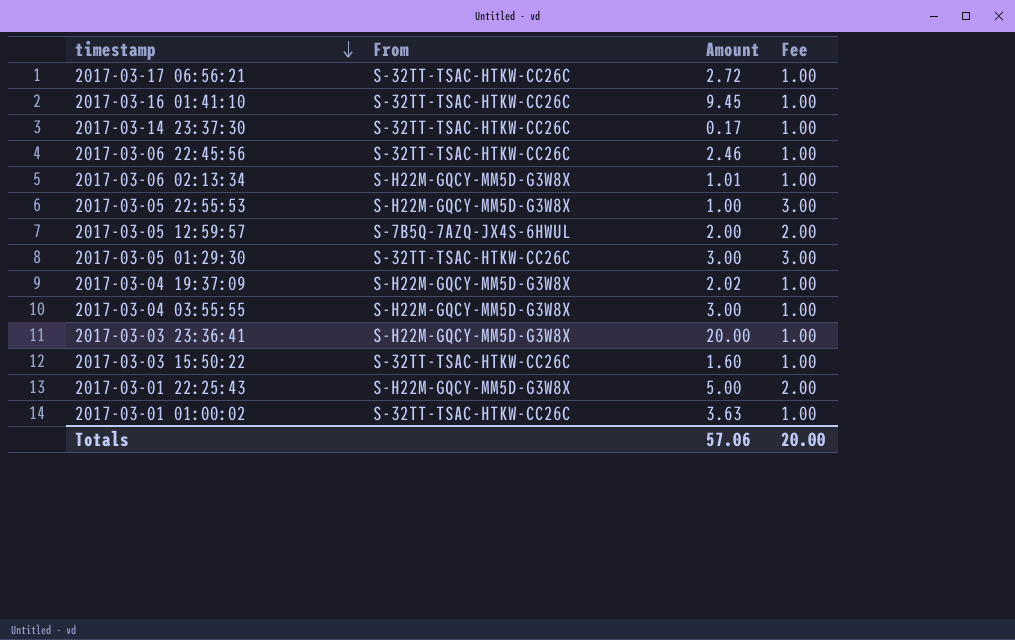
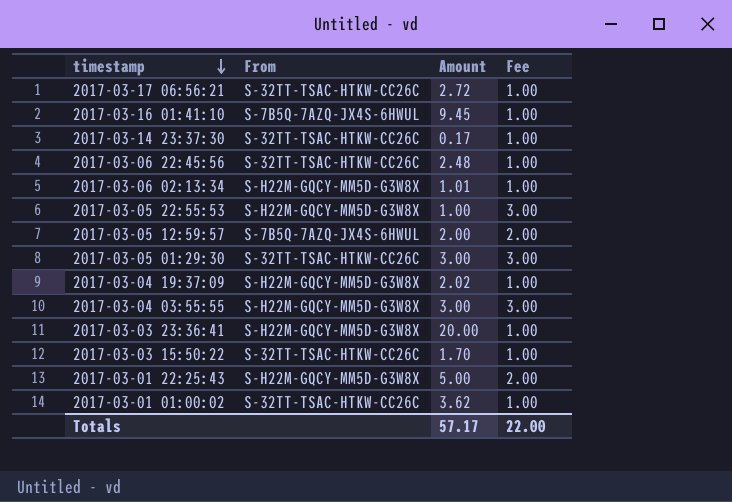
2017-03-16 01:41:10 | From: S-32TT-TSAC-HTKW-CC26C -> S-7B5Q-7AZQ-JX4S-6HWUL
2017-03-06 22:45:56 | Amount: 2.46 -> 2.48
2017-03-04 03:55:55 | Fee: 1.00 -> 3.00
2017-03-03 15:50:22 | Amount: 1.60 -> 1.70
2017-03-01 01:00:02 | Amount: 3.63 -> 3.62
Totals | Amount: 57.06 -> 57.17
Totals | Fee: 20.00 -> 22.00

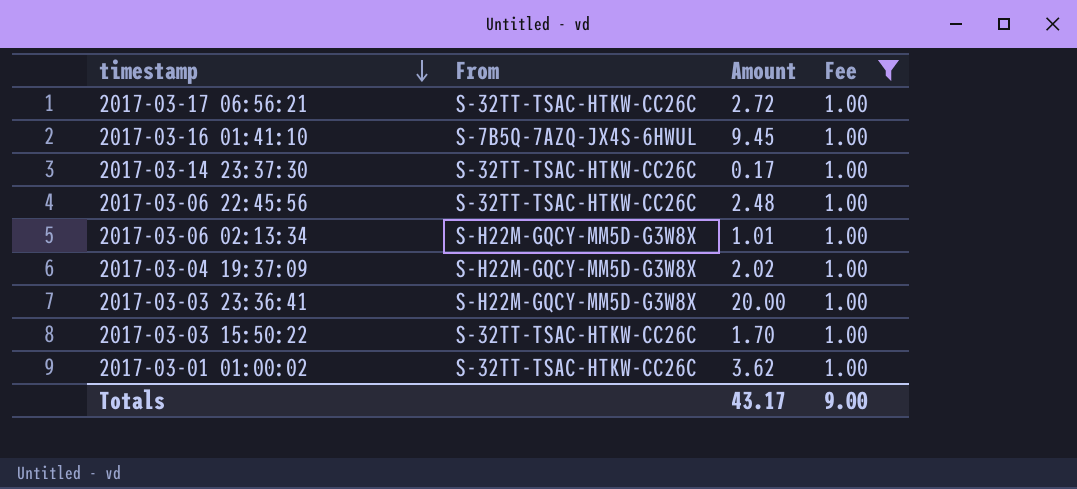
filter: none -> Fee = 1.00
Totals | Amount: 57.17 -> 43.17
Totals | Fee: 22.00 -> 9.00

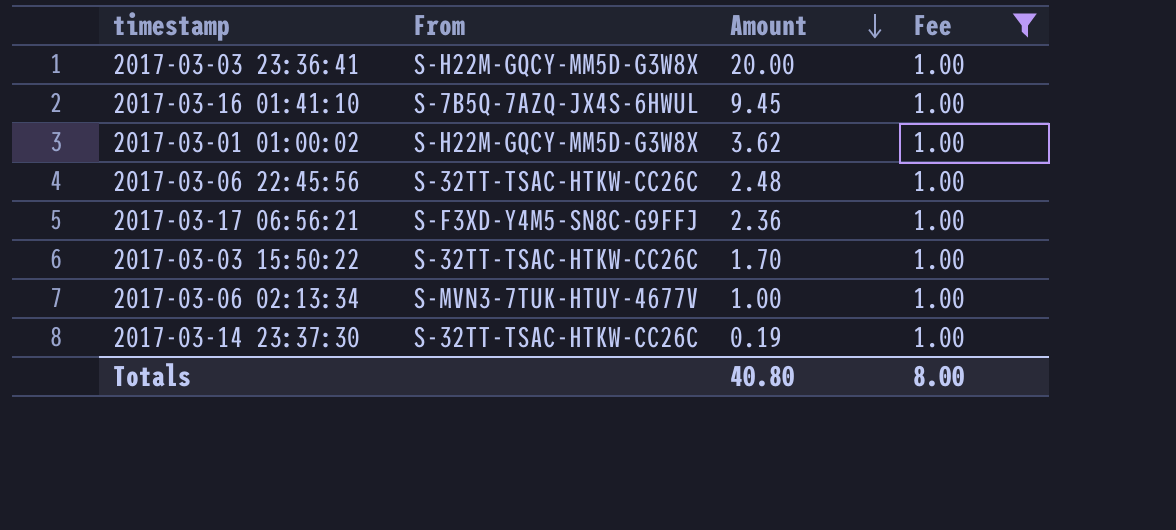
row order: timestamp descending -> Amount descending
row 2017-03-04 19:37:09: S-H22M-GQCY-MM5D-G3W8X | 2.02 | 1.00 -> none
2017-03-01 01:00:02 | From: S-32TT-TSAC-HTKW-CC26C -> S-H22M-GQCY-MM5D-G3W8X
2017-03-17 06:56:21 | From: S-32TT-TSAC-HTKW-CC26C -> S-F3XD-Y4M5-SN8C-G9FFJ
2017-03-17 06:56:21 | Amount: 2.72 -> 2.36
2017-03-06 02:13:34 | From: S-H22M-GQCY-MM5D-G3W8X -> S-MVN3-7TUK-HTUY-4677V
2017-03-06 02:13:34 | Amount: 1.01 -> 1.00
2017-03-14 23:37:30 | Amount: 0.17 -> 0.19
Totals | Amount: 43.17 -> 40.80
Totals | Fee: 9.00 -> 8.00

